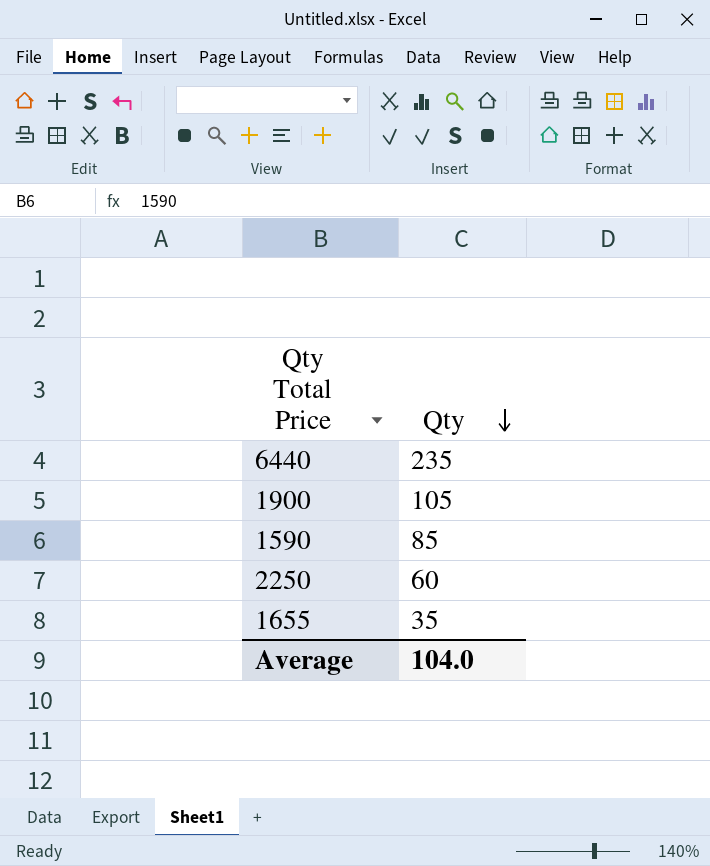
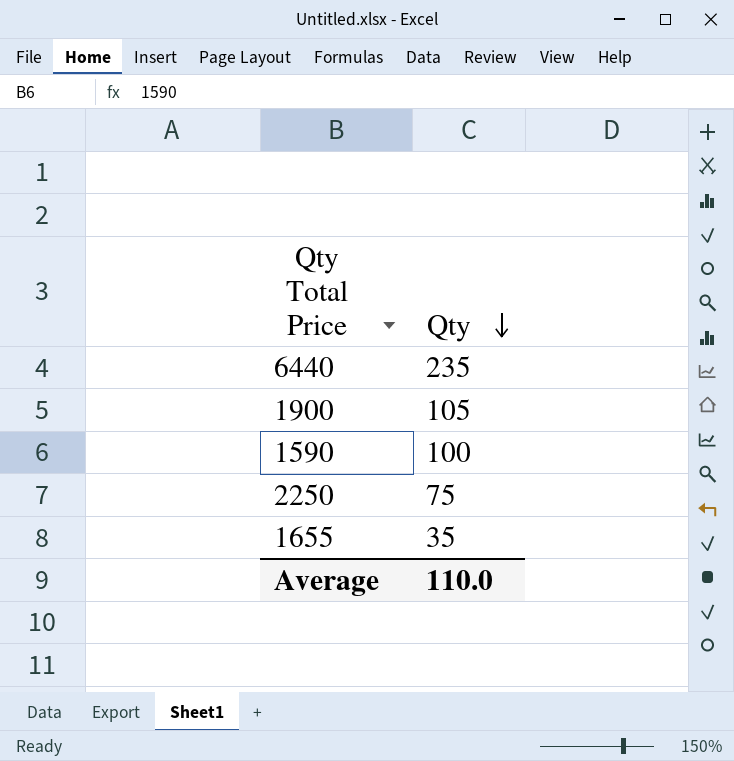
1590 | Qty: 85 -> 100
2250 | Qty: 60 -> 75
Average | Qty: 104.0 -> 110.0

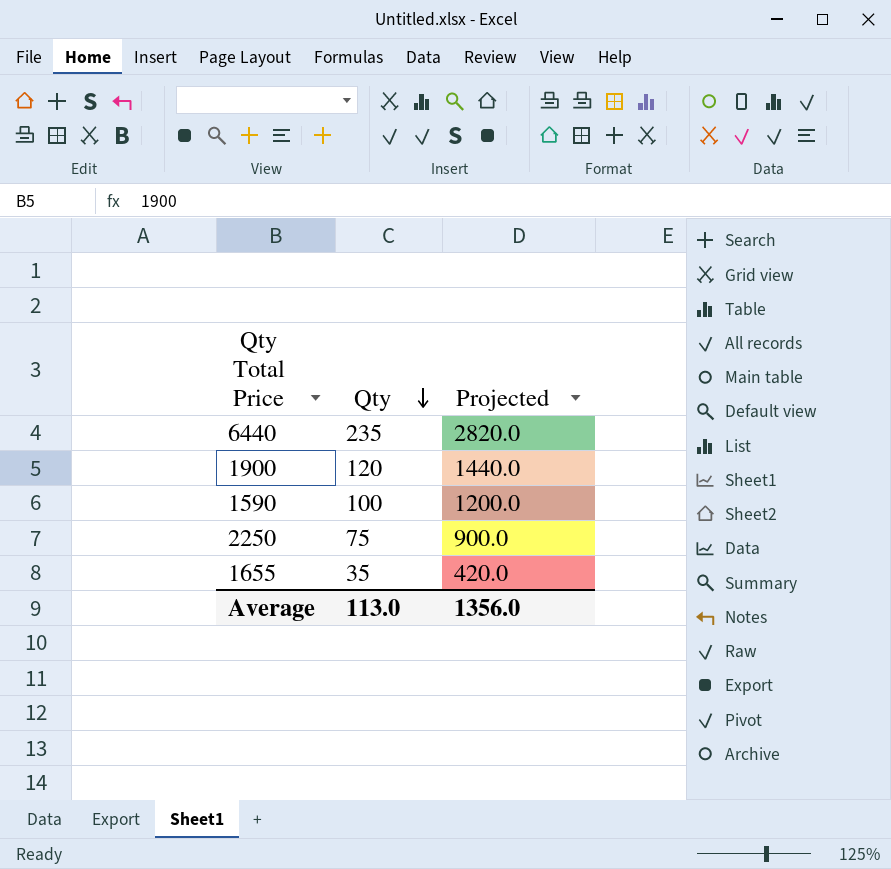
column Projected | formula: none -> [Qty] * 12
1900 | Qty: 105 -> 120
Average | Qty: 110.0 -> 113.0

